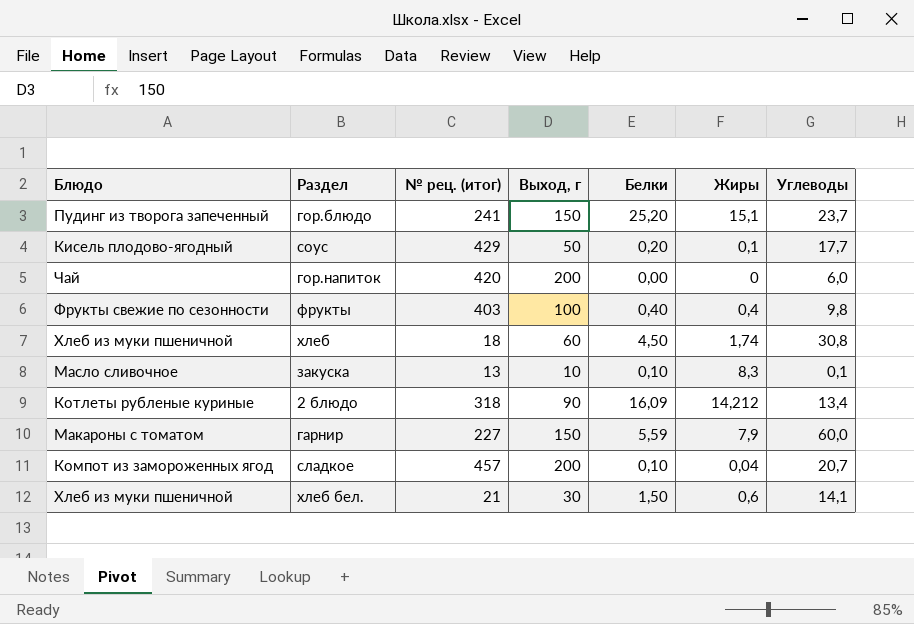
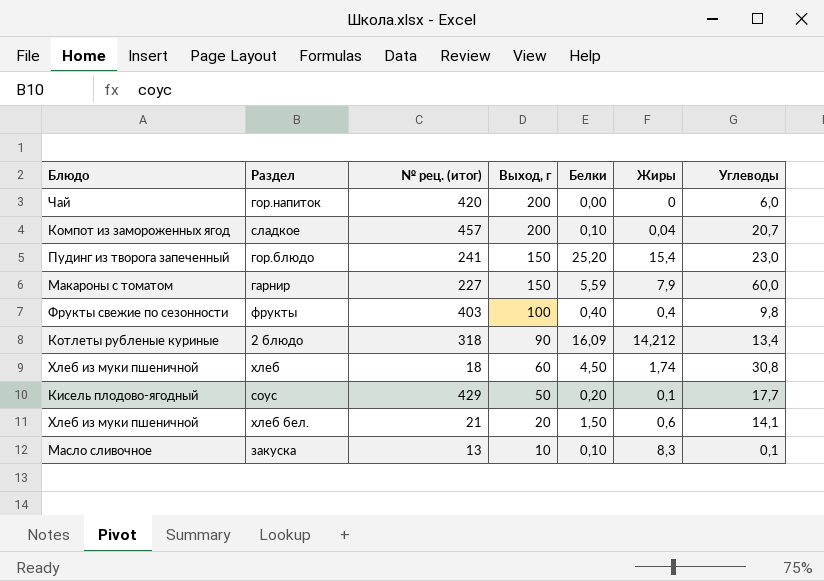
row order: none -> Выход, г descending
гор.блюдо | Жиры: 15,1 -> 15,4
гор.блюдо | Углеводы: 23,7 -> 23,0
хлеб бел. | Выход, г: 30 -> 20

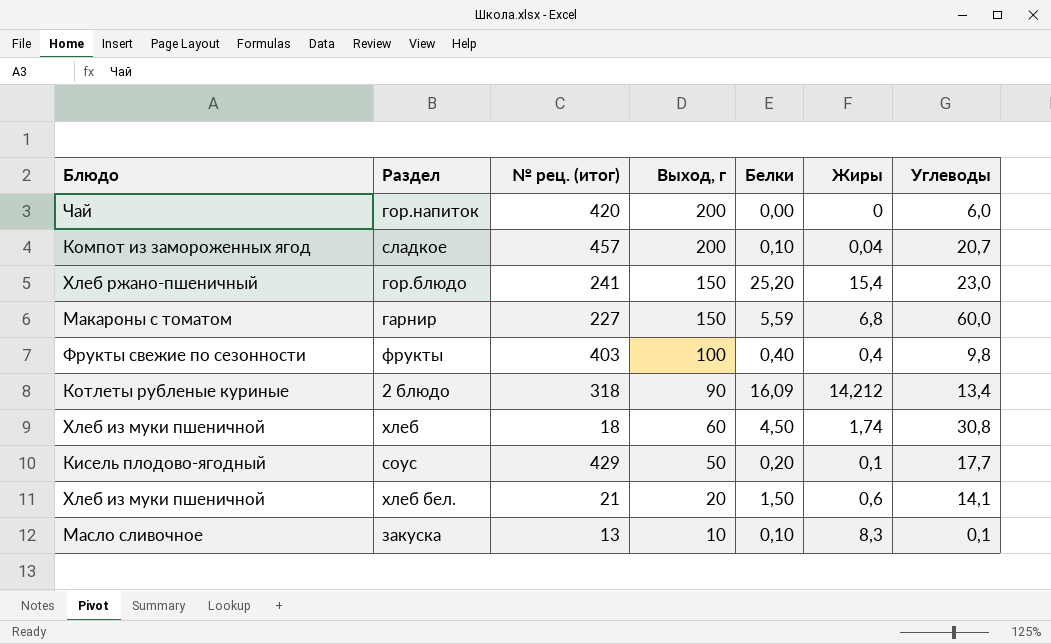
гор.блюдо | Блюдо: Пудинг из творога запеченный -> Хлеб ржано-пшеничный
гарнир | Жиры: 7,9 -> 6,8

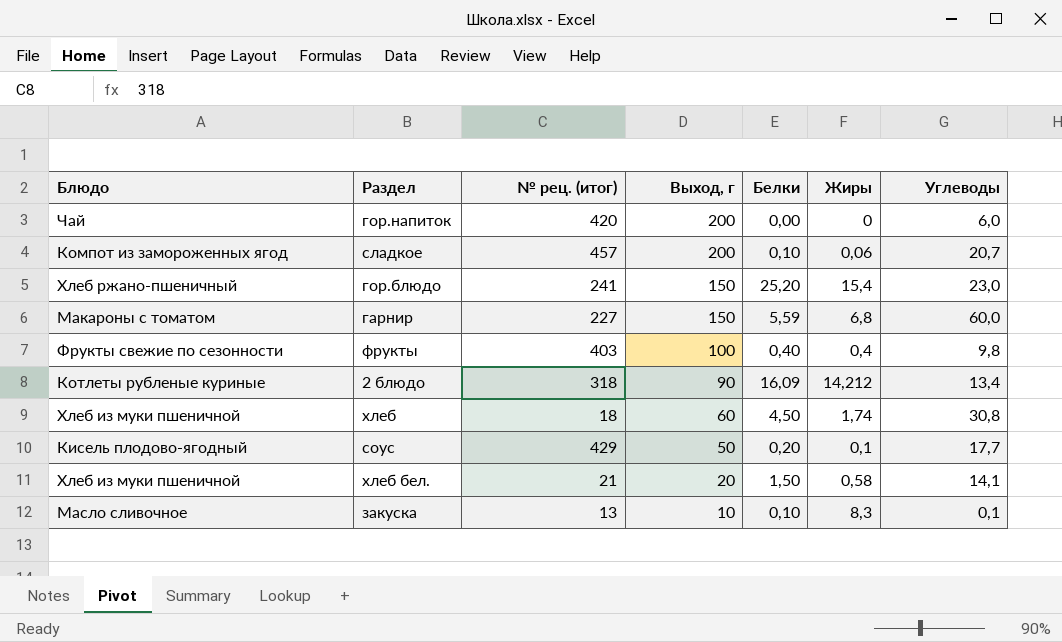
сладкое | Жиры: 0,04 -> 0,06
хлеб бел. | Жиры: 0,6 -> 0,58

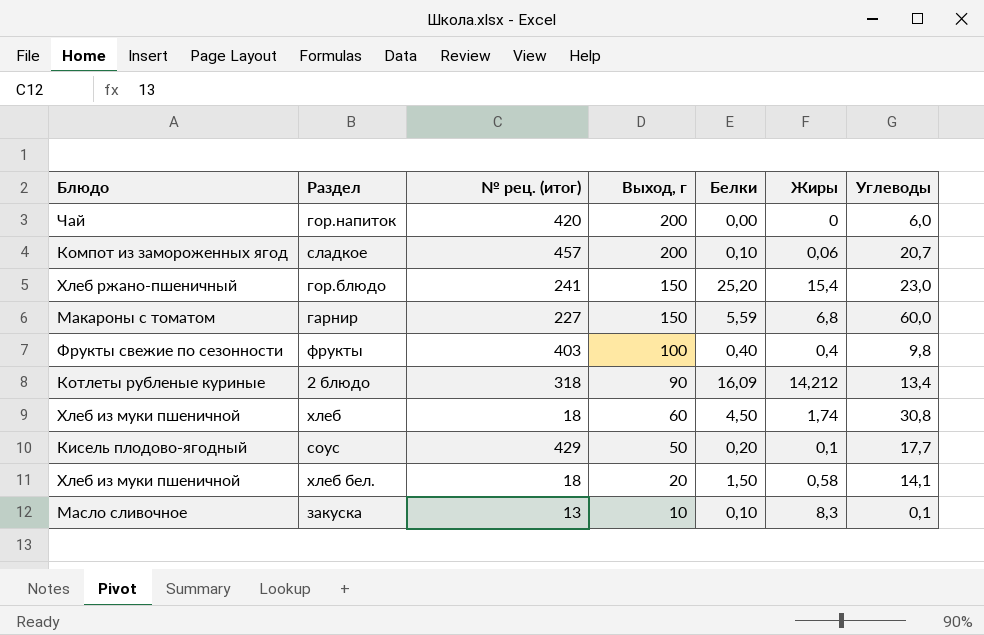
хлеб бел. | № рец. (итог): 21 -> 18

